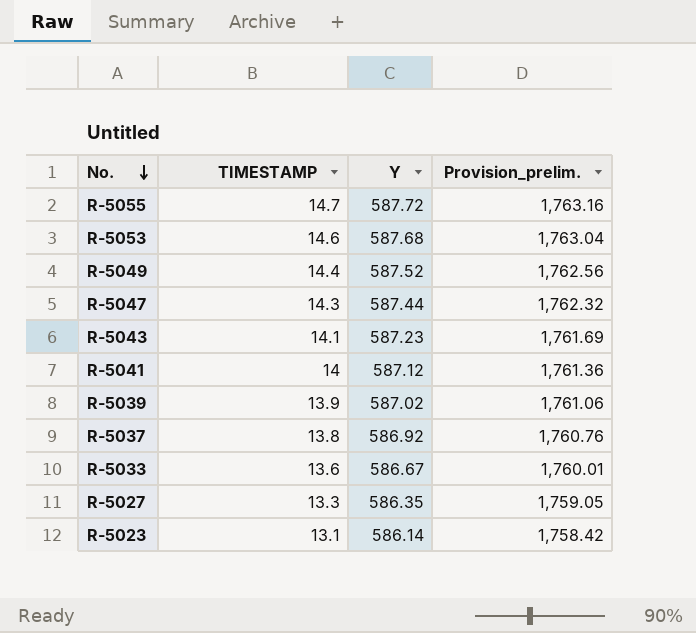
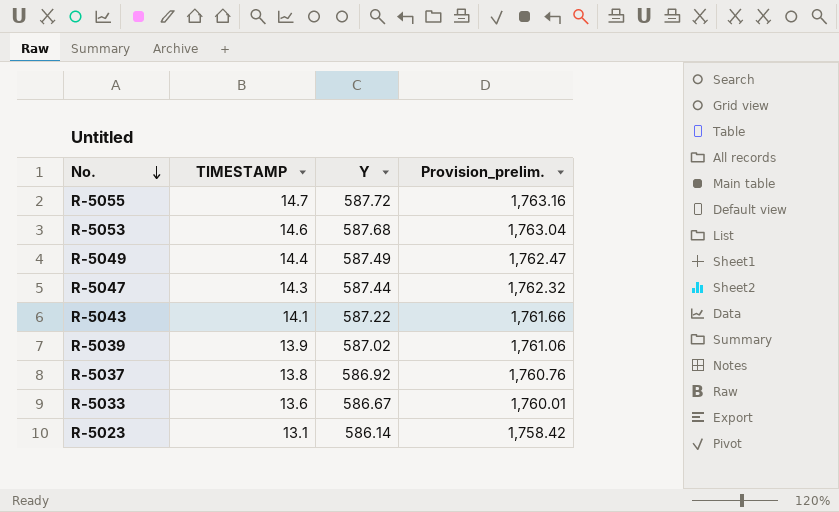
row R-5041: 14 | 587.12 | 1,761.36 -> none
row R-5027: 13.3 | 586.35 | 1,759.05 -> none
R-5049 | Y: 587.52 -> 587.49
R-5049 | Provision_prelim.: 1,762.56 -> 1,762.47
R-5043 | Y: 587.23 -> 587.22
R-5043 | Provision_prelim.: 1,761.69 -> 1,761.66

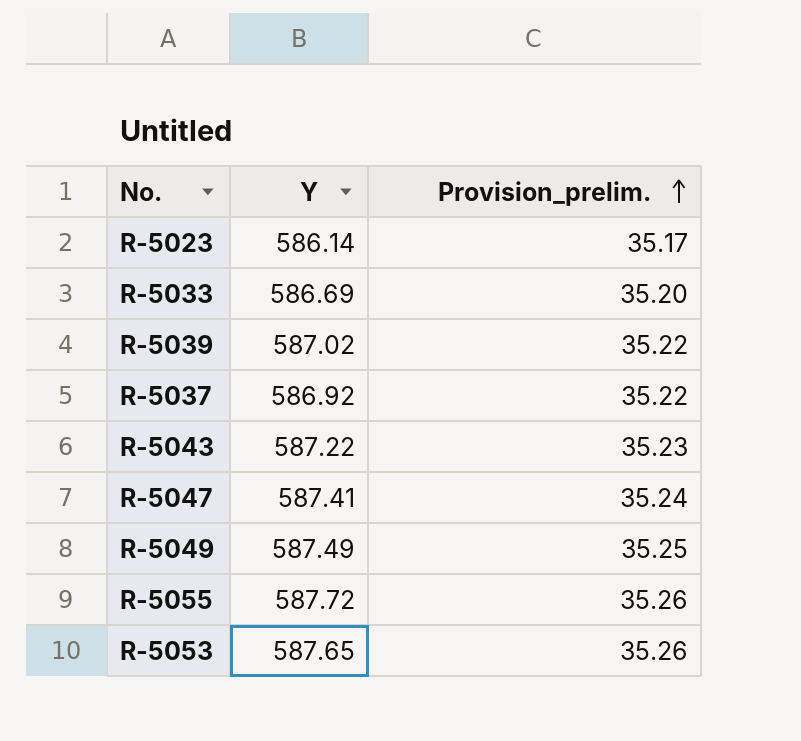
row order: No. descending -> Provision_prelim. ascending
column TIMESTAMP | position: 2 -> none
column Provision_prelim. | formula: [Y] * 3 -> [Y] * 0.06
R-5033 | Y: 586.67 -> 586.69
R-5047 | Y: 587.44 -> 587.41
R-5053 | Y: 587.68 -> 587.65

